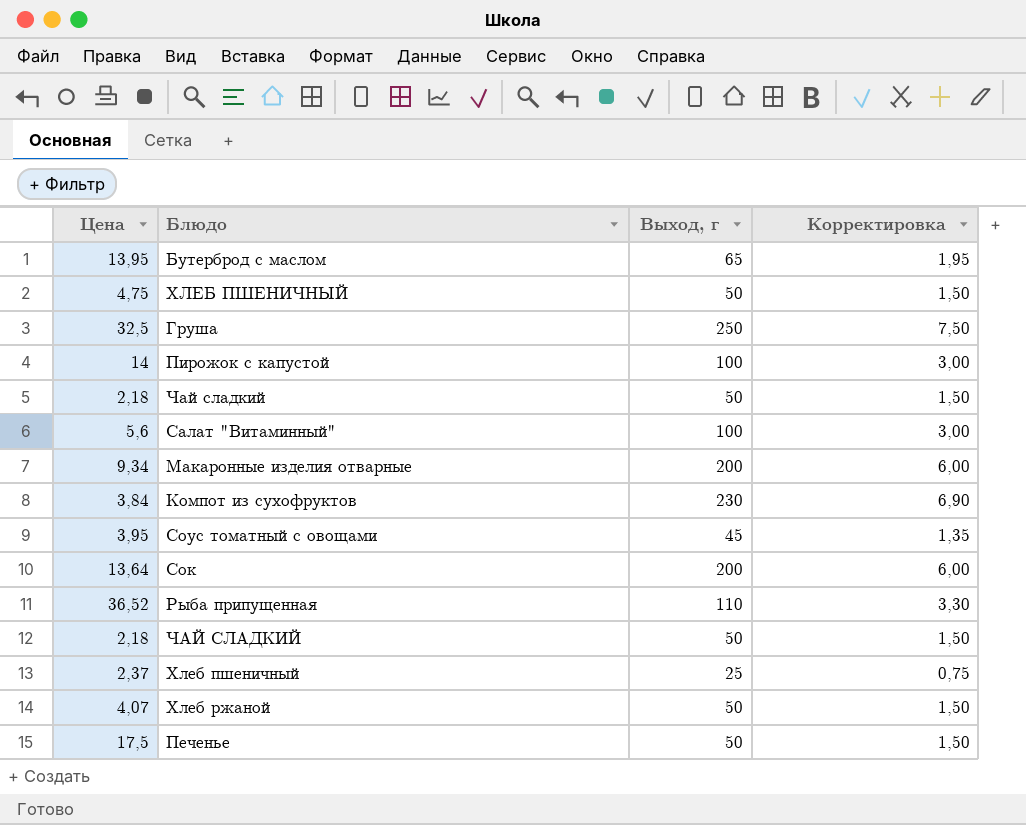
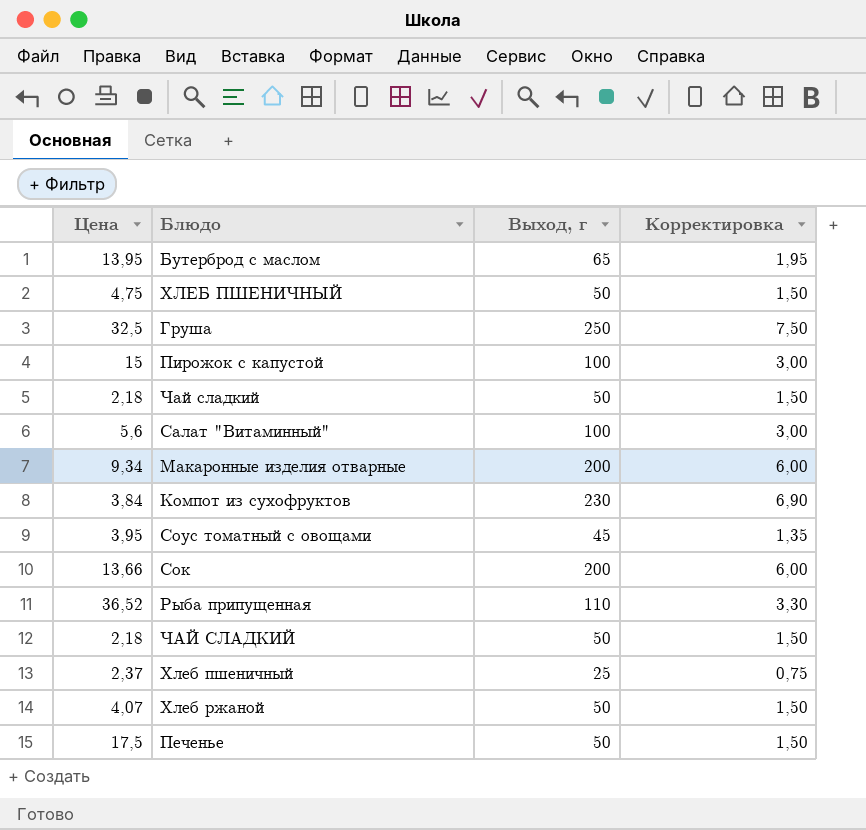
Пирожок с капустой | Цена: 14 -> 15
Сок | Цена: 13,64 -> 13,66

